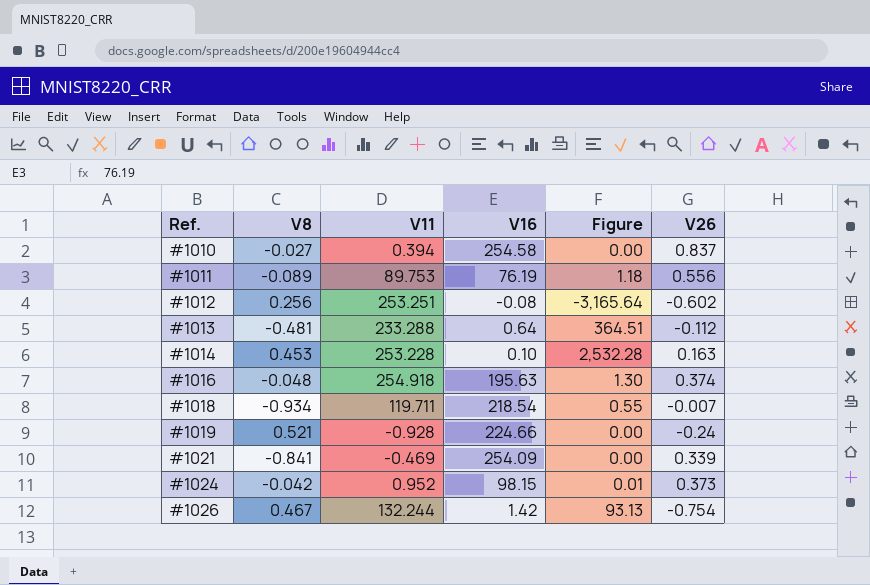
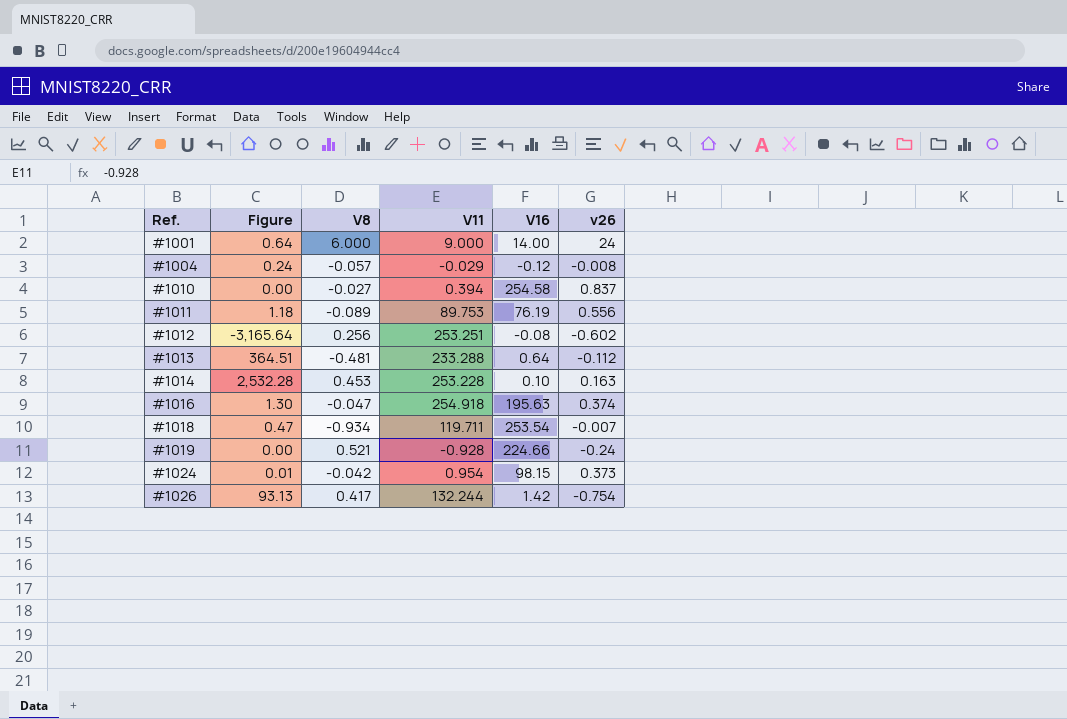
column Figure | position: 5 -> 2
column name: V26 -> v26
row #1021: -0.841 | -0.469 | 254.09 | 0.00 | 0.339 -> none
row #1001: none -> 0.64 | 6.000 | 9.000 | 14.00 | 24
row #1004: none -> 0.24 | -0.057 | -0.029 | -0.12 | -0.008
#1016 | V8: -0.048 -> -0.047
#1018 | Figure: 0.55 -> 0.47
#1018 | V16: 218.54 -> 253.54
#1024 | V11: 0.952 -> 0.954
#1026 | V8: 0.467 -> 0.417

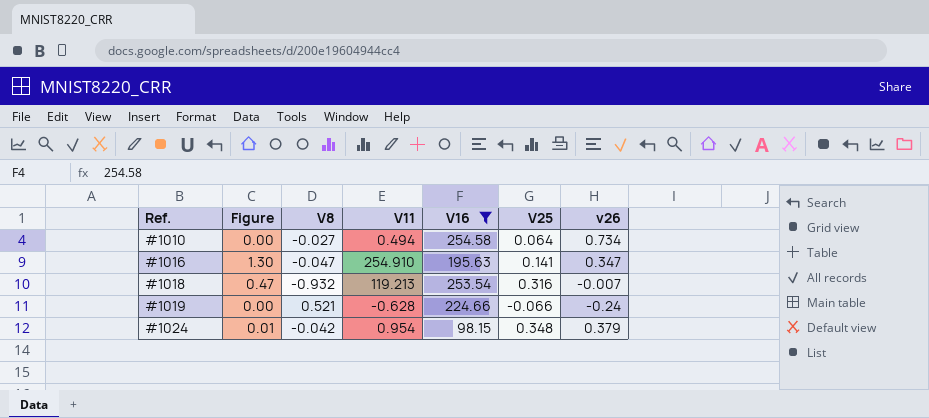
filter: none -> V16 >= 98.15
column V25 | position: none -> 6
#1010 | V11: 0.394 -> 0.494
#1010 | v26: 0.837 -> 0.734
#1016 | V11: 254.918 -> 254.910
#1016 | v26: 0.374 -> 0.347
#1018 | V8: -0.934 -> -0.932
#1018 | V11: 119.711 -> 119.213
#1019 | V11: -0.928 -> -0.628
#1024 | v26: 0.373 -> 0.379

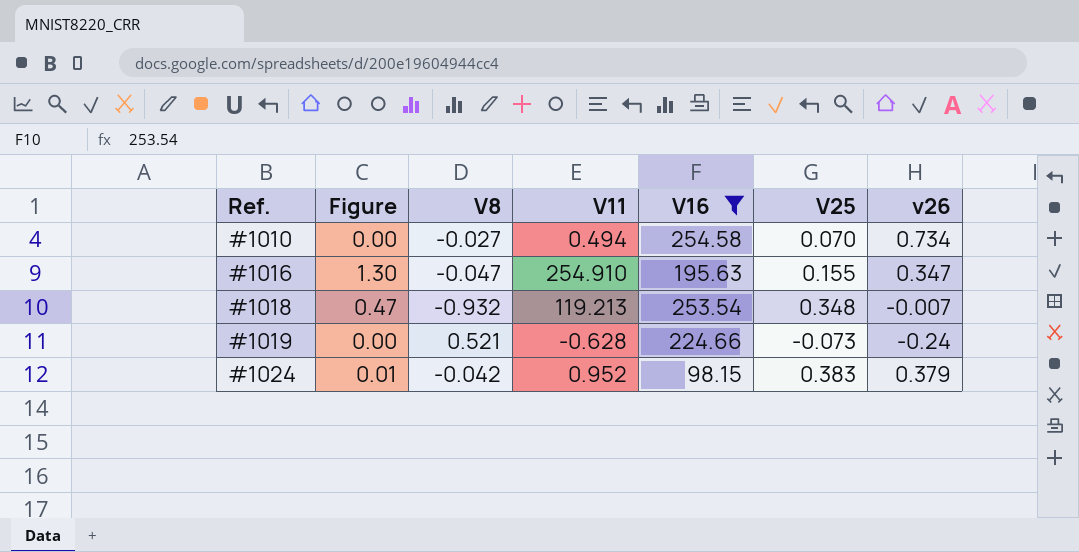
#1010 | V25: 0.064 -> 0.070
#1016 | V25: 0.141 -> 0.155
#1018 | V25: 0.316 -> 0.348
#1019 | V25: -0.066 -> -0.073
#1024 | V11: 0.954 -> 0.952
#1024 | V25: 0.348 -> 0.383

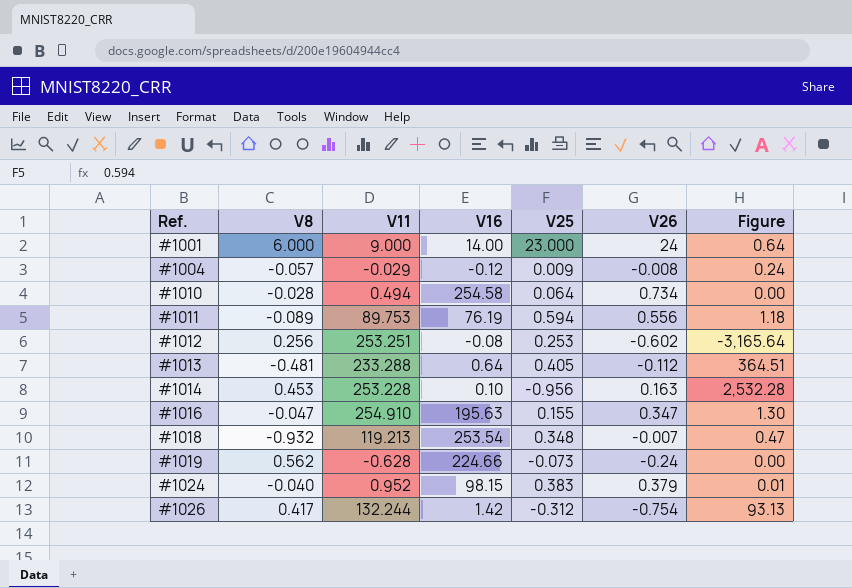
filter: V16 >= 98.15 -> none
column name: v26 -> V26
column Figure | position: 2 -> 7
#1010 | V8: -0.027 -> -0.028
#1010 | V25: 0.070 -> 0.064
#1019 | V8: 0.521 -> 0.562
#1024 | V8: -0.042 -> -0.040

